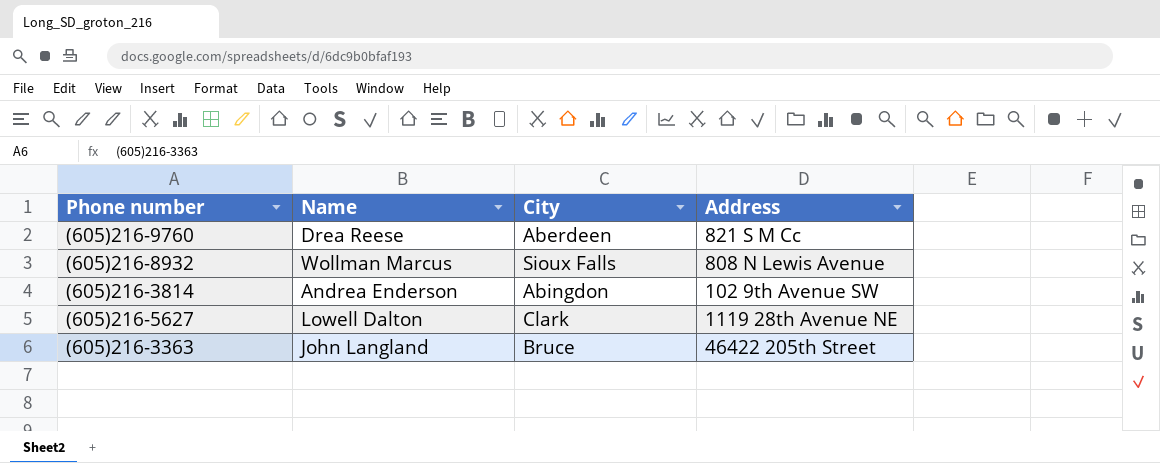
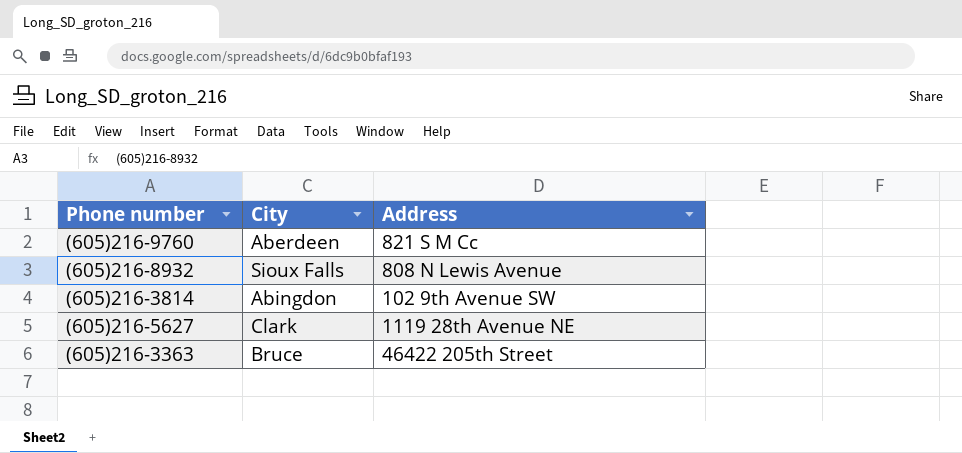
column Name | position: 2 -> none

